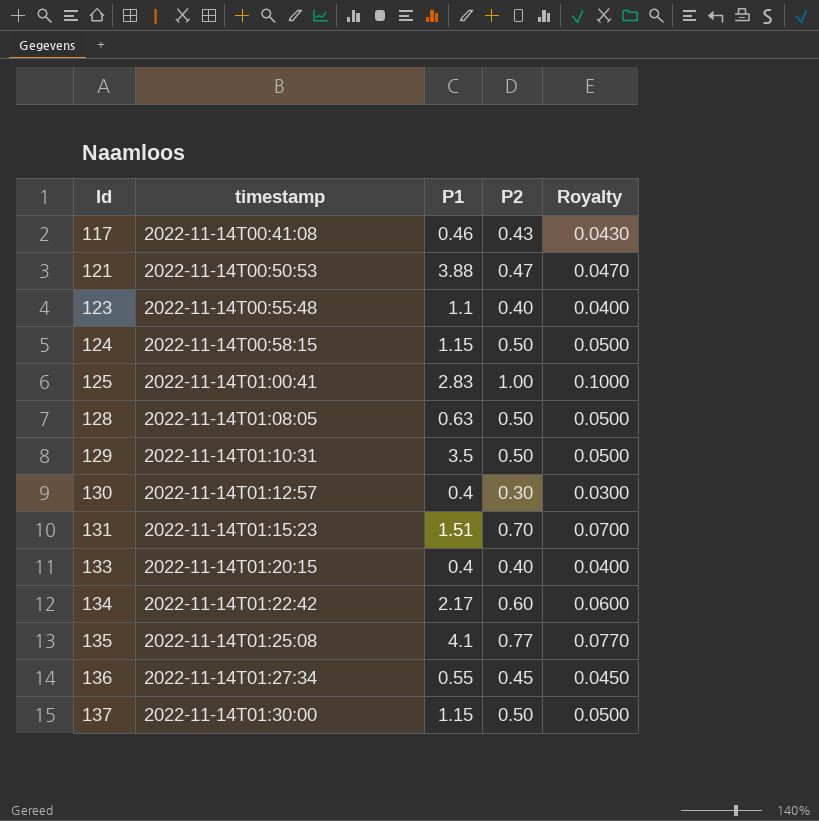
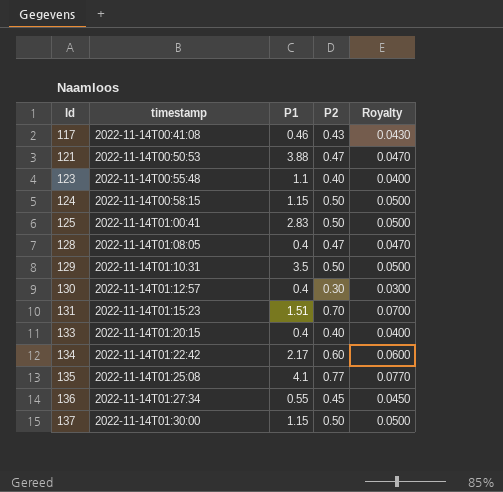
125 | P2: 1.00 -> 0.50
125 | Royalty: 0.1000 -> 0.0500
128 | P1: 0.63 -> 0.4
128 | P2: 0.50 -> 0.47
128 | Royalty: 0.0500 -> 0.0470

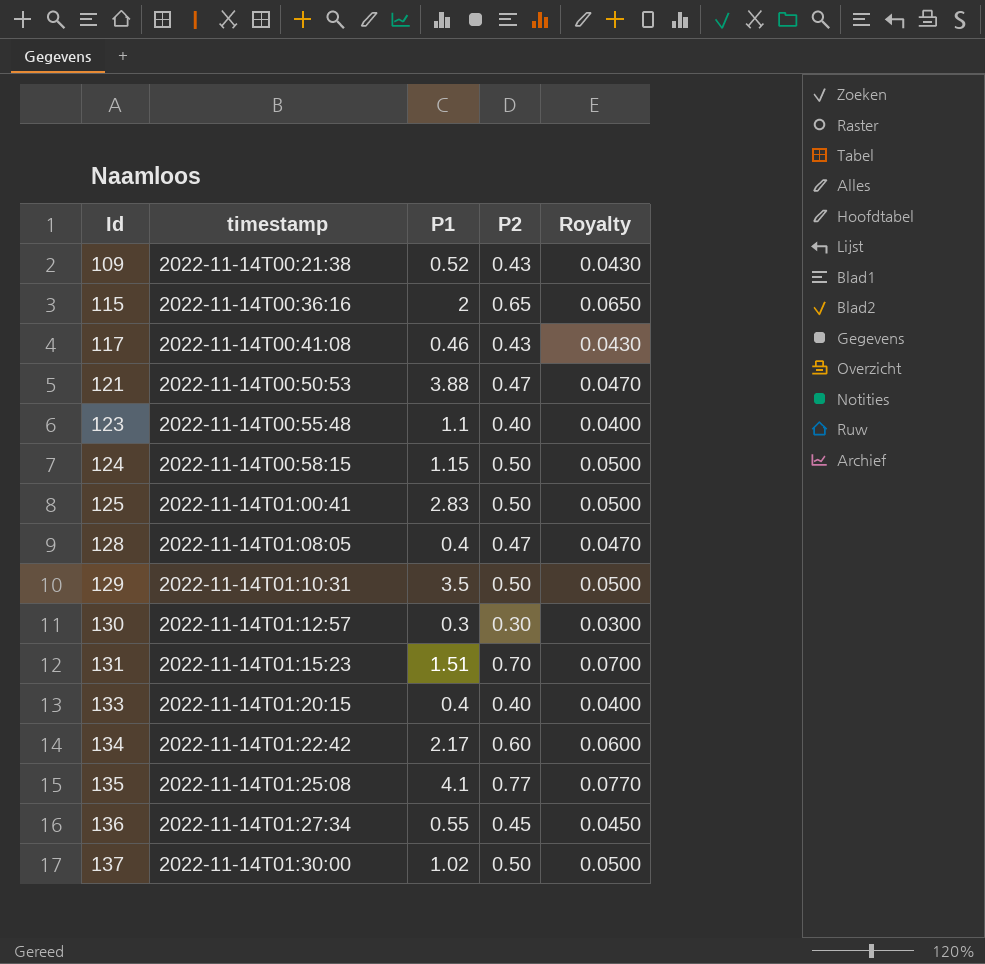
row 109: none -> 2022-11-14T00:21:38 | 0.52 | 0.43 | 0.0430
row 115: none -> 2022-11-14T00:36:16 | 2 | 0.65 | 0.0650
130 | P1: 0.4 -> 0.3
137 | P1: 1.15 -> 1.02

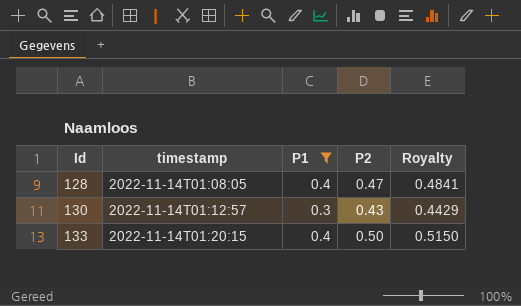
filter: none -> P1 <= 0.4
column Royalty | formula: [P2] * 0.1 -> [P2] * 1.03
130 | P2: 0.30 -> 0.43
133 | P2: 0.40 -> 0.50

